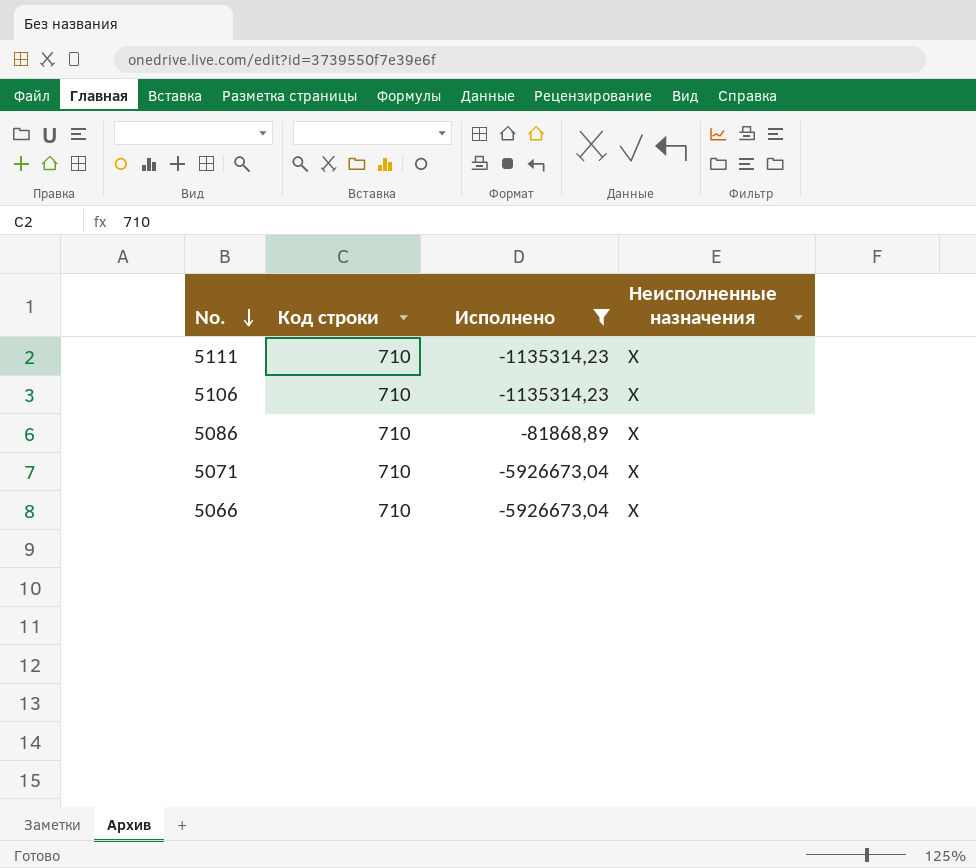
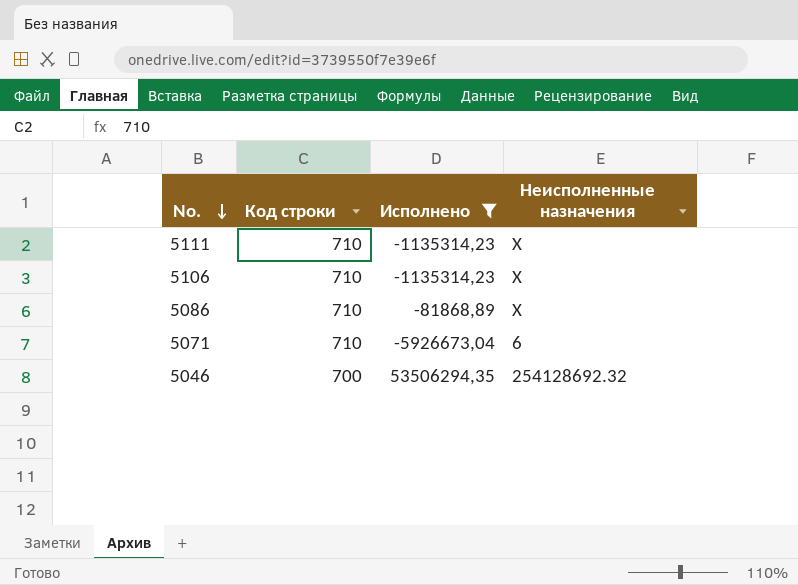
row 5066: 710 | -5926673,04 | X -> none
5071 | Неисполненные назначения: X -> 6
row 5046: none -> 700 | 53506294,35 | 254128692.32

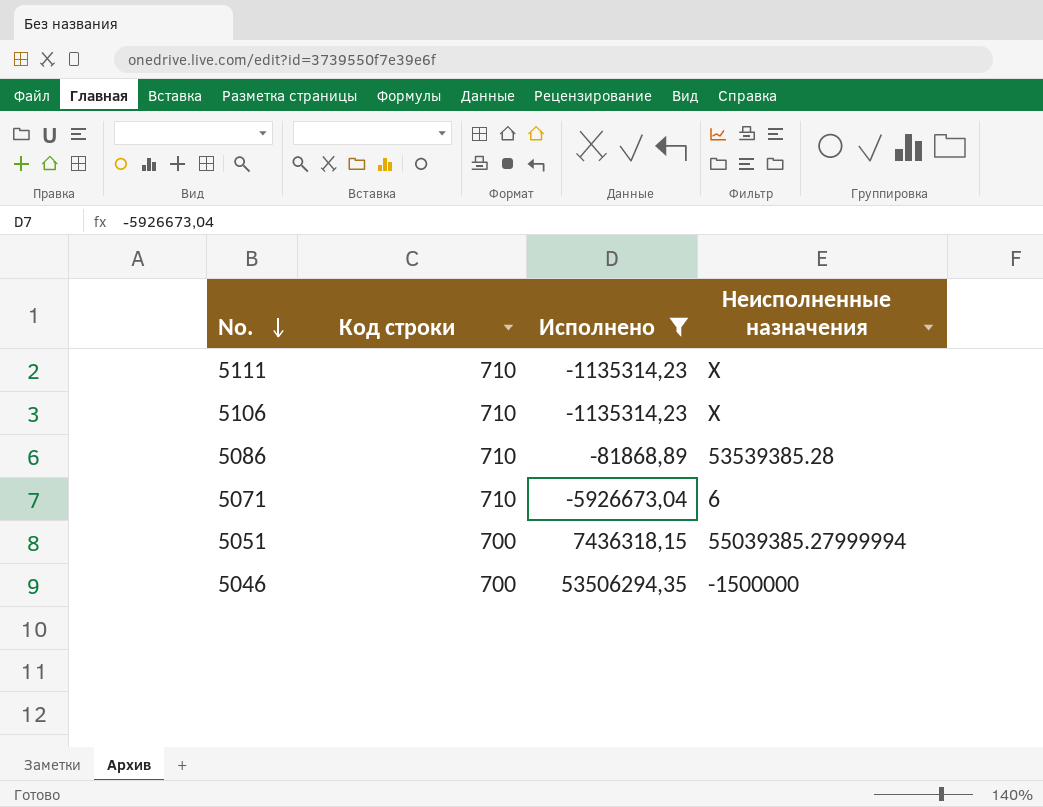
5086 | Неисполненные назначения: X -> 53539385.28
row 5051: none -> 700 | 7436318,15 | 55039385.27999994
5046 | Неисполненные назначения: 254128692.32 -> -1500000

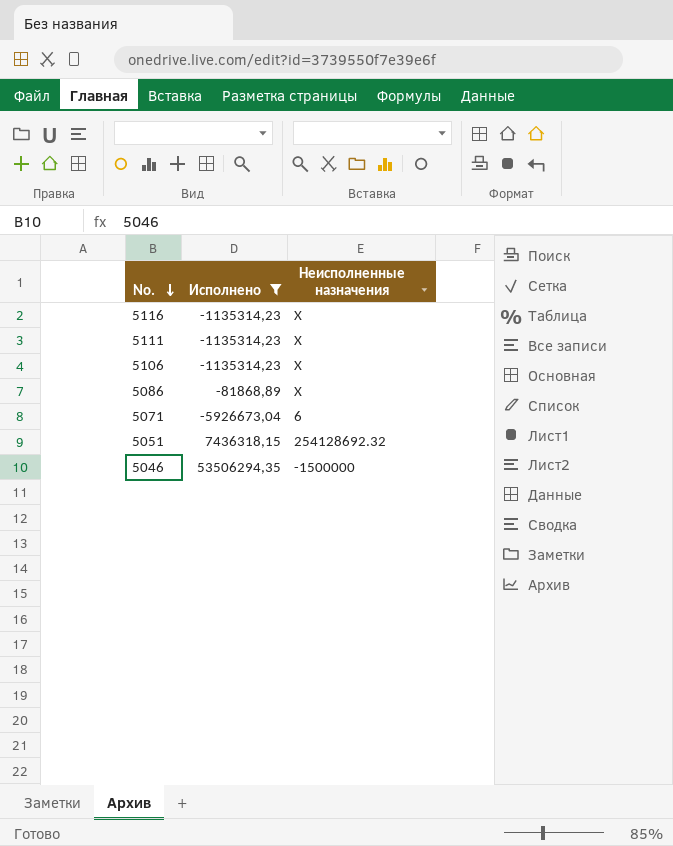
column Код строки | position: 2 -> none
row 5116: none -> -1135314,23 | X
5086 | Неисполненные назначения: 53539385.28 -> X
5051 | Неисполненные назначения: 55039385.27999994 -> 254128692.32

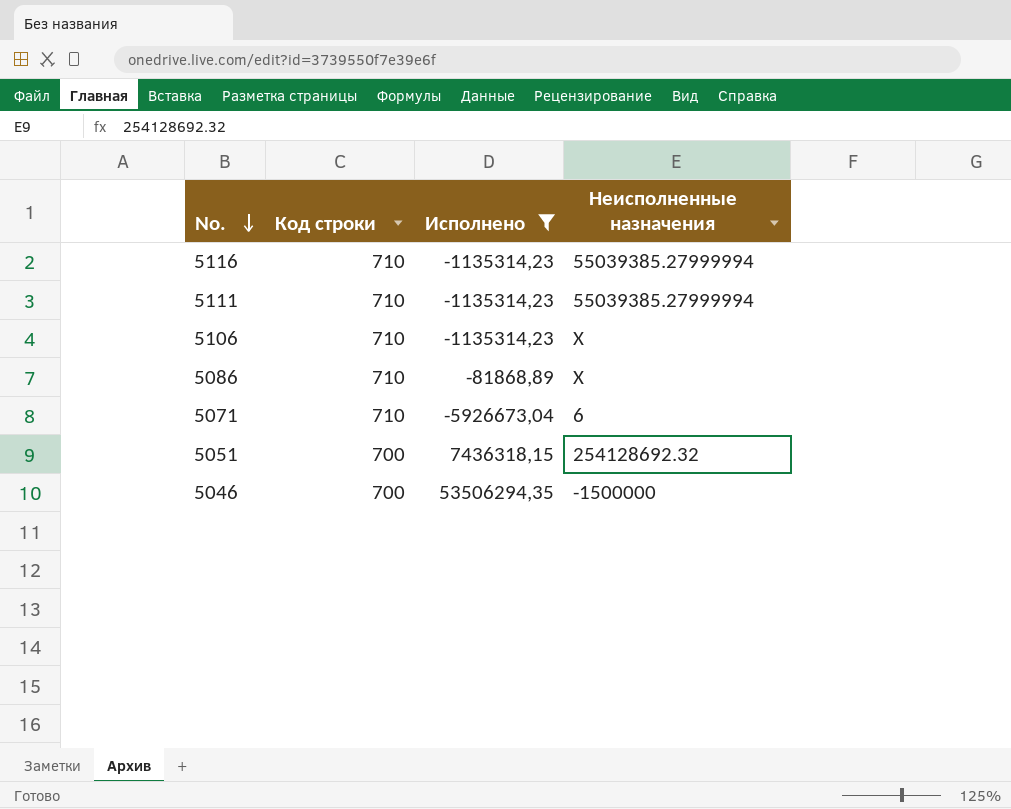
column Код строки | position: none -> 2
5116 | Неисполненные назначения: X -> 55039385.27999994
5111 | Неисполненные назначения: X -> 55039385.27999994

